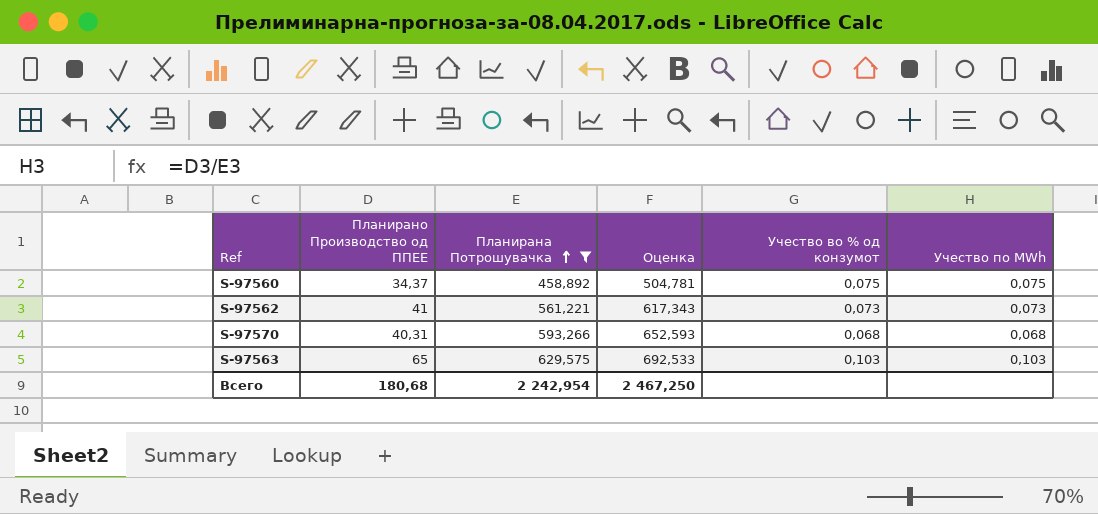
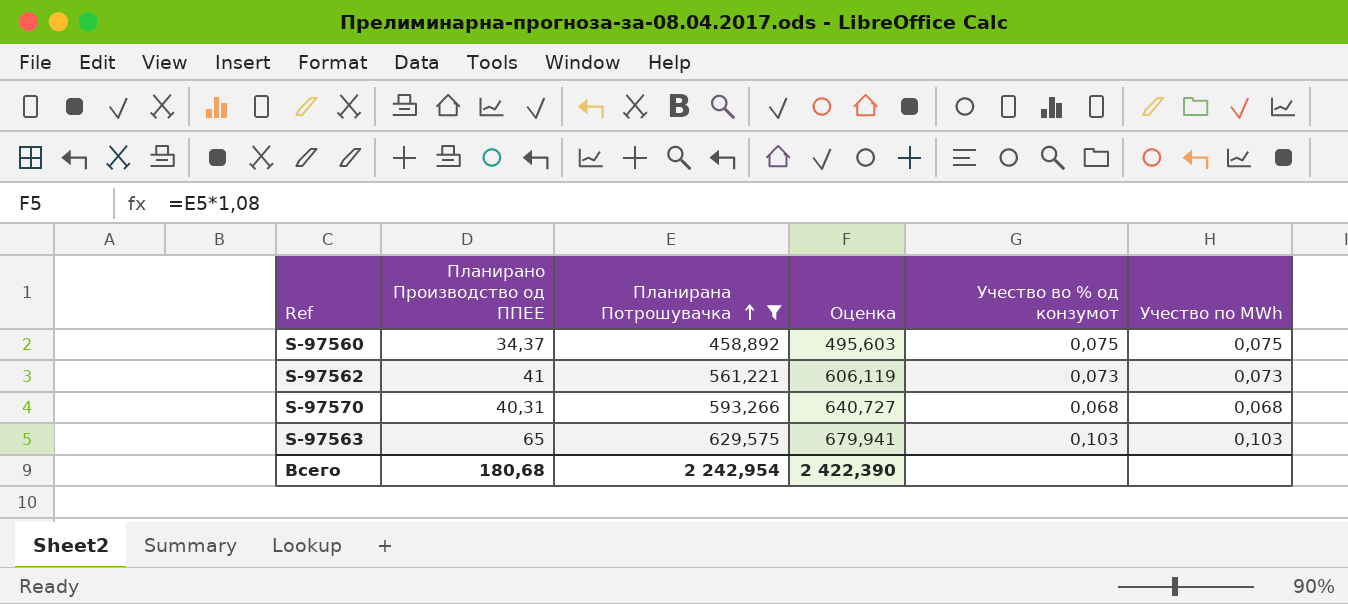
column Оценка | formula: [Планирана Потрошувачка] * 1,1 -> [Планирана Потрошувачка] * 1,08
Всего | Оценка: 2 467,250 -> 2 422,390

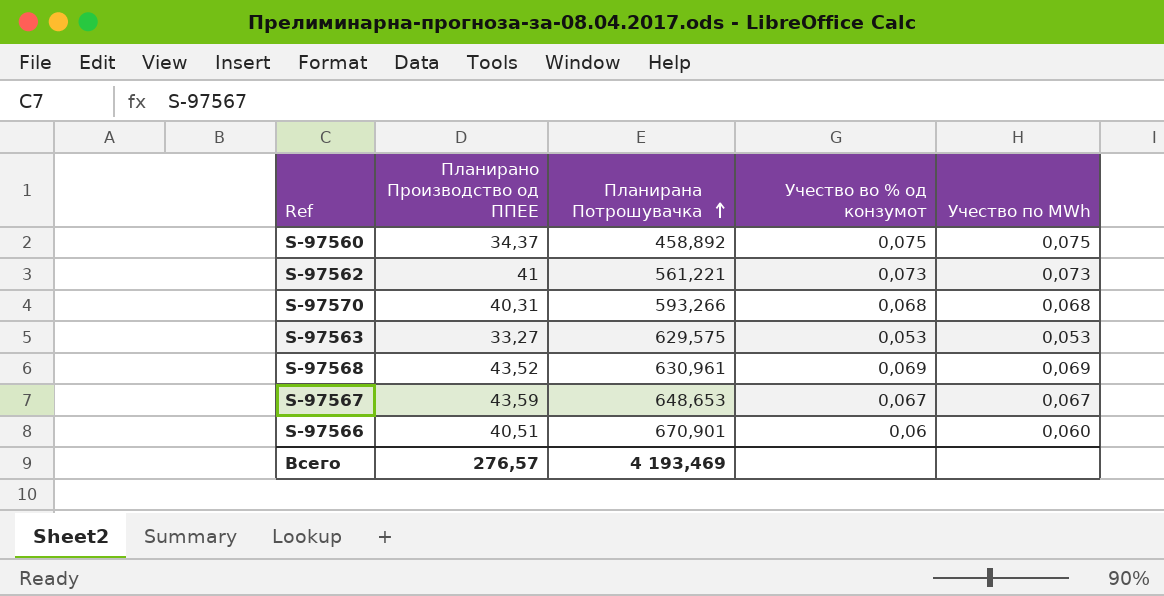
filter: Планирана Потрошувачка <= 629,575 -> none
column Оценка | formula: [Планирана Потрошувачка] * 1,08 -> none
S-97563 | Планирано Производство од ППЕЕ: 65 -> 33,27
S-97563 | Учество во % од конзумот: 0,103 -> 0,053
S-97563 | Учество по MWh: 0,103 -> 0,053
Всего | Планирано Производство од ППЕЕ: 180,68 -> 276,57
Всего | Планирана Потрошувачка: 2 242,954 -> 4 193,469

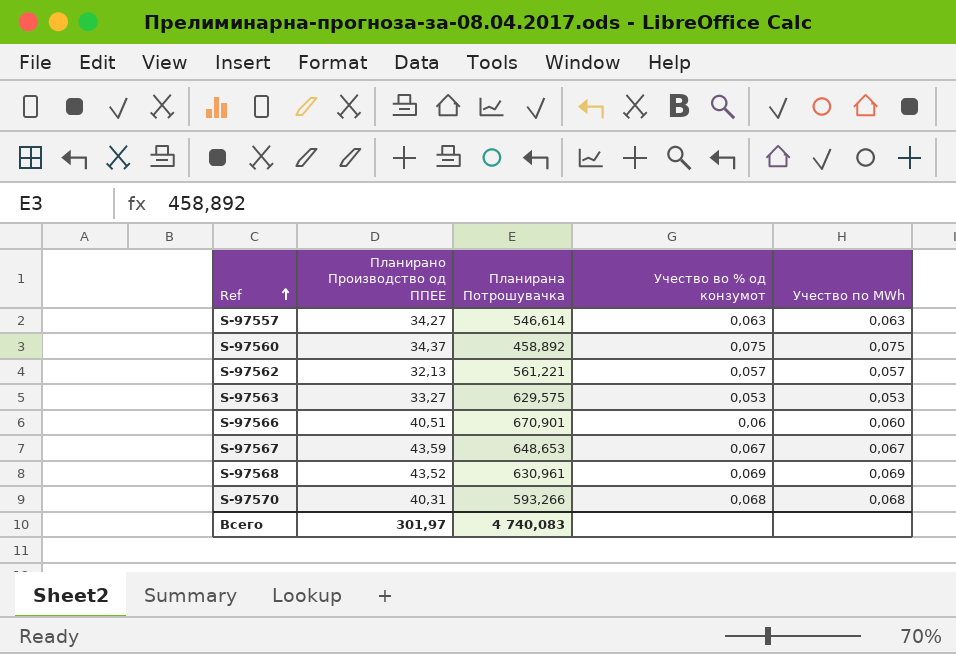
row order: Планирана Потрошувачка ascending -> Ref ascending
row S-97557: none -> 34,27 | 546,614 | 0,063 | 0,063
S-97562 | Планирано Производство од ППЕЕ: 41 -> 32,13
S-97562 | Учество во % од конзумот: 0,073 -> 0,057
S-97562 | Учество по MWh: 0,073 -> 0,057
Всего | Планирано Производство од ППЕЕ: 276,57 -> 301,97
Всего | Планирана Потрошувачка: 4 193,469 -> 4 740,083

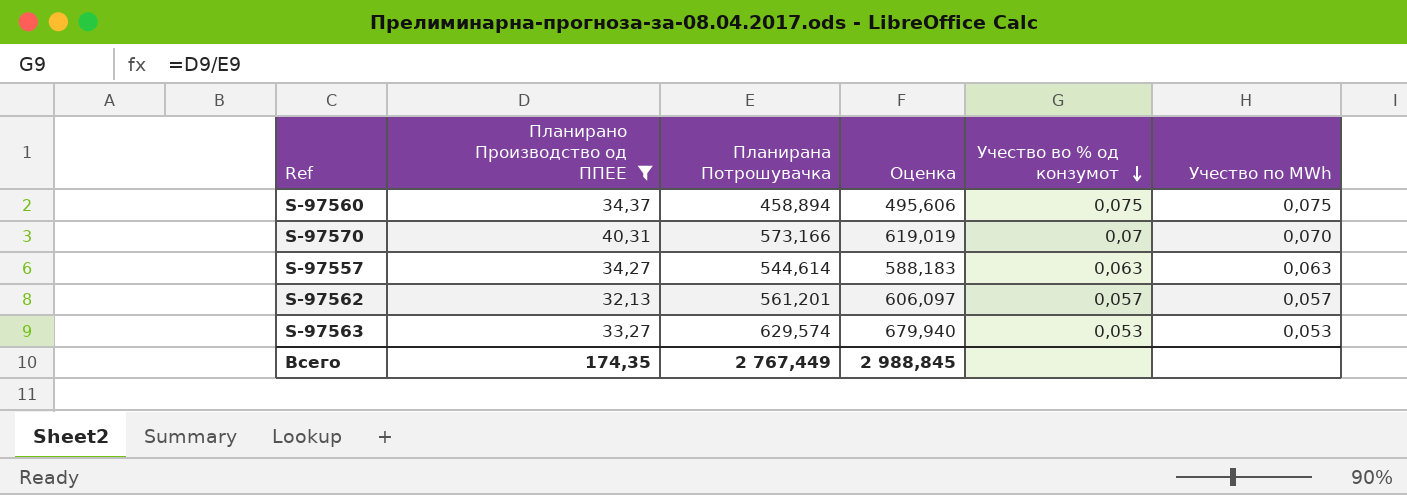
filter: none -> Планирано Производство од ППЕЕ <= 40,31
row order: Ref ascending -> Учество во % од конзумот descending
column Оценка | formula: none -> [Планирана Потрошувачка] * 1,08
S-97560 | Планирана Потрошувачка: 458,892 -> 458,894
S-97570 | Планирана Потрошувачка: 593,266 -> 573,166
S-97570 | Учество во % од конзумот: 0,068 -> 0,07
S-97570 | Учество по MWh: 0,068 -> 0,070
S-97557 | Планирана Потрошувачка: 546,614 -> 544,614
S-97562 | Планирана Потрошувачка: 561,221 -> 561,201
S-97563 | Планирана Потрошувачка: 629,575 -> 629,574
Всего | Планирано Производство од ППЕЕ: 301,97 -> 174,35
Всего | Планирана Потрошувачка: 4 740,083 -> 2 767,449

